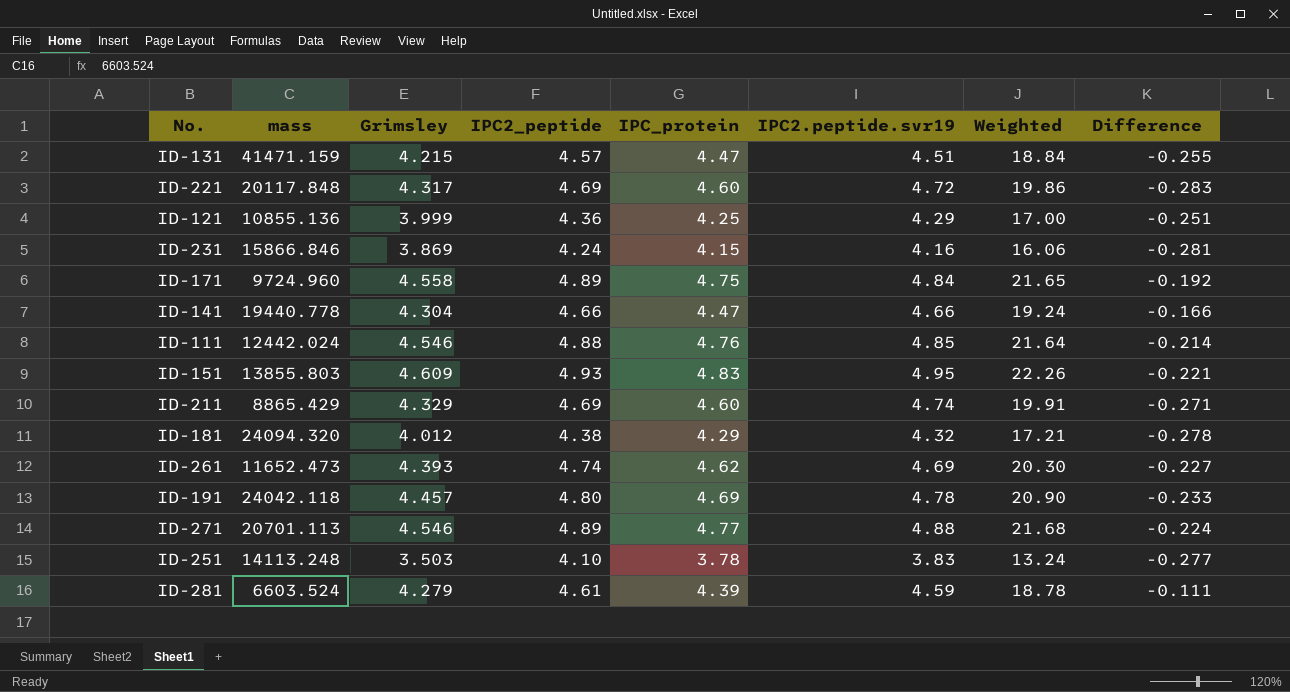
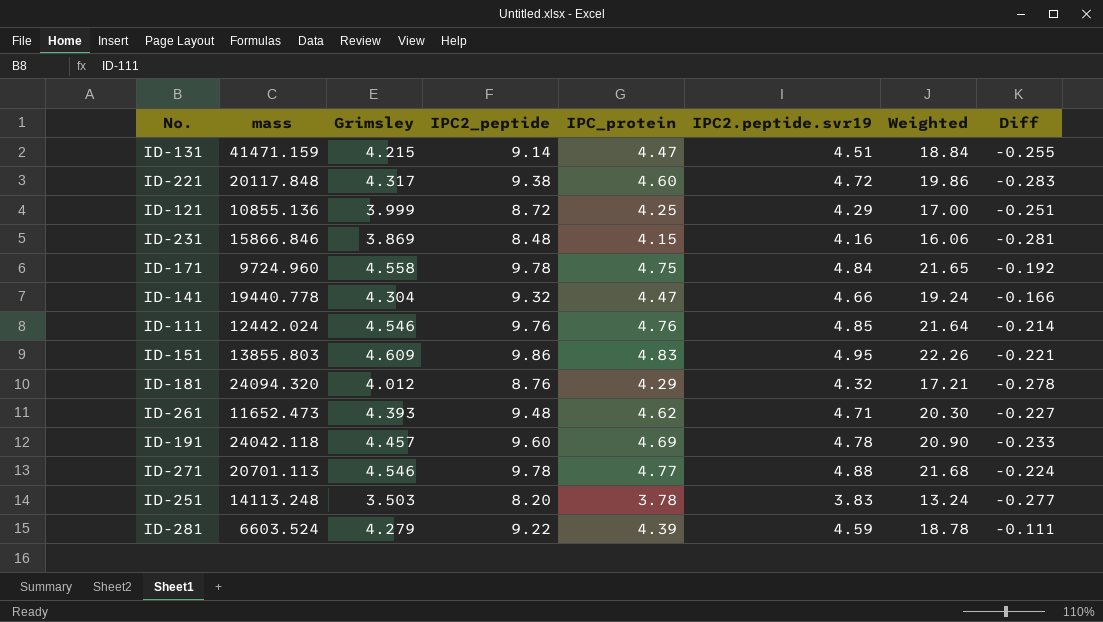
column name: Difference -> Diff
row ID-211: 8865.429 | 4.329 | 4.69 | 4.60 | 4.74 | 19.91 | -0.271 -> none
ID-131 | IPC2_peptide: 4.57 -> 9.14
ID-221 | IPC2_peptide: 4.69 -> 9.38
ID-121 | IPC2_peptide: 4.36 -> 8.72
ID-231 | IPC2_peptide: 4.24 -> 8.48
ID-171 | IPC2_peptide: 4.89 -> 9.78
ID-141 | IPC2_peptide: 4.66 -> 9.32
ID-111 | IPC2_peptide: 4.88 -> 9.76
ID-151 | IPC2_peptide: 4.93 -> 9.86
ID-181 | IPC2_peptide: 4.38 -> 8.76
ID-261 | IPC2_peptide: 4.74 -> 9.48
ID-261 | IPC2.peptide.svr19: 4.69 -> 4.71
ID-191 | IPC2_peptide: 4.80 -> 9.60
ID-271 | IPC2_peptide: 4.89 -> 9.78
ID-251 | IPC2_peptide: 4.10 -> 8.20
ID-281 | IPC2_peptide: 4.61 -> 9.22

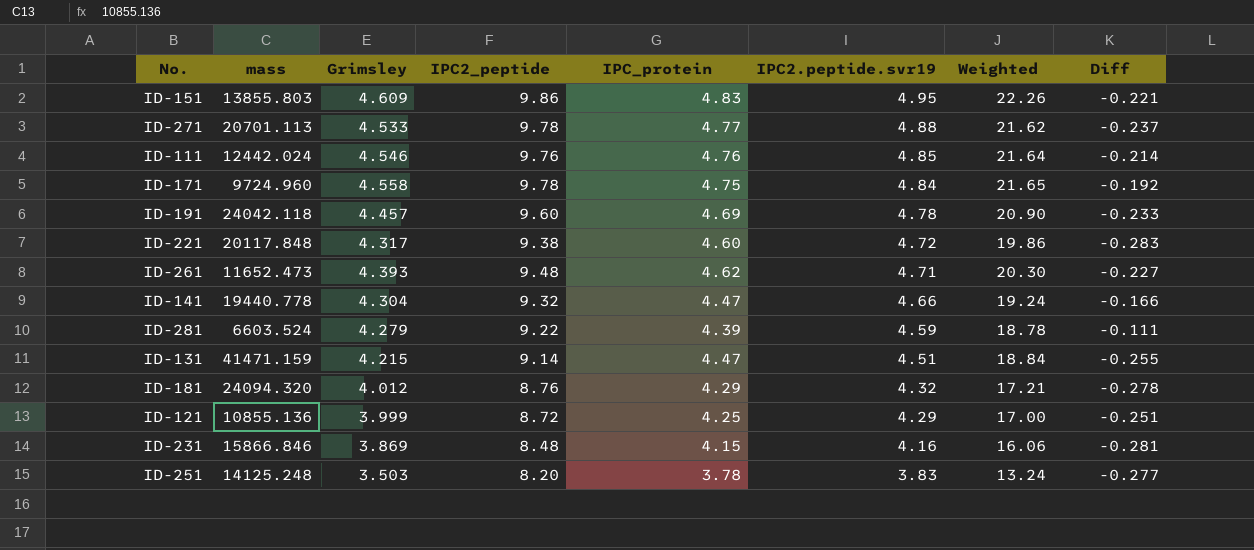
row order: none -> IPC2.peptide.svr19 descending
ID-271 | Grimsley: 4.546 -> 4.533
ID-271 | Weighted: 21.68 -> 21.62
ID-271 | Diff: -0.224 -> -0.237
ID-251 | mass: 14113.248 -> 14125.248

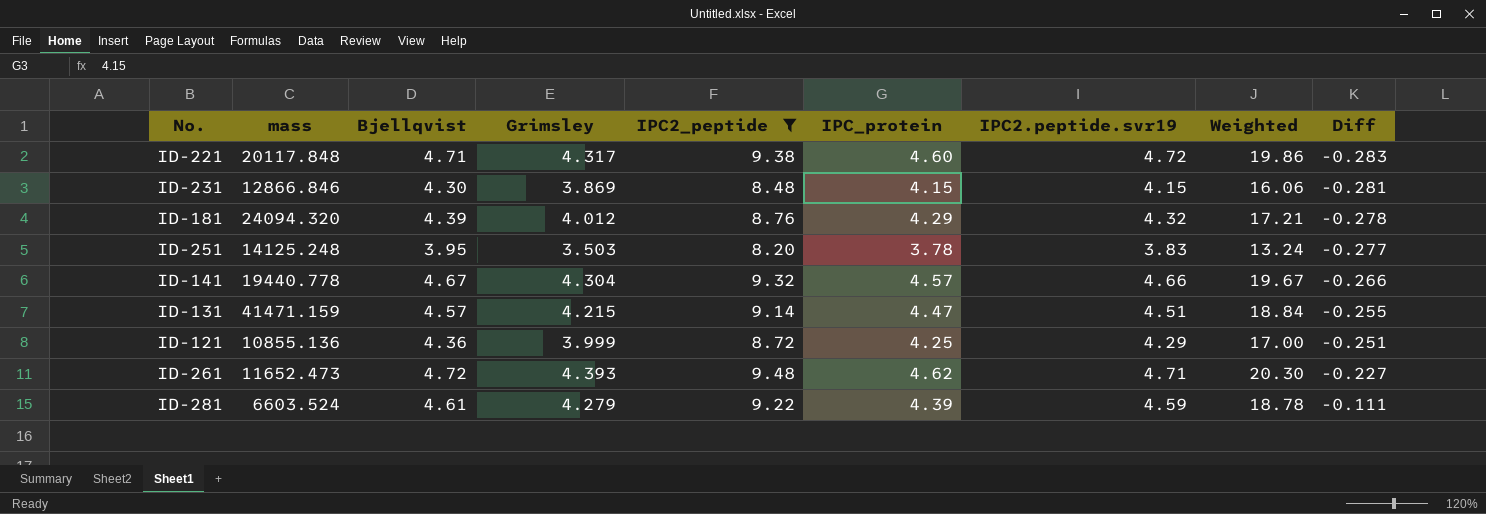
filter: none -> IPC2_peptide <= 9.48
row order: IPC2.peptide.svr19 descending -> Diff ascending
column Bjellqvist | position: none -> 3
ID-231 | mass: 15866.846 -> 12866.846
ID-231 | IPC2.peptide.svr19: 4.16 -> 4.15
ID-141 | IPC_protein: 4.47 -> 4.57
ID-141 | Weighted: 19.24 -> 19.67
ID-141 | Diff: -0.166 -> -0.266

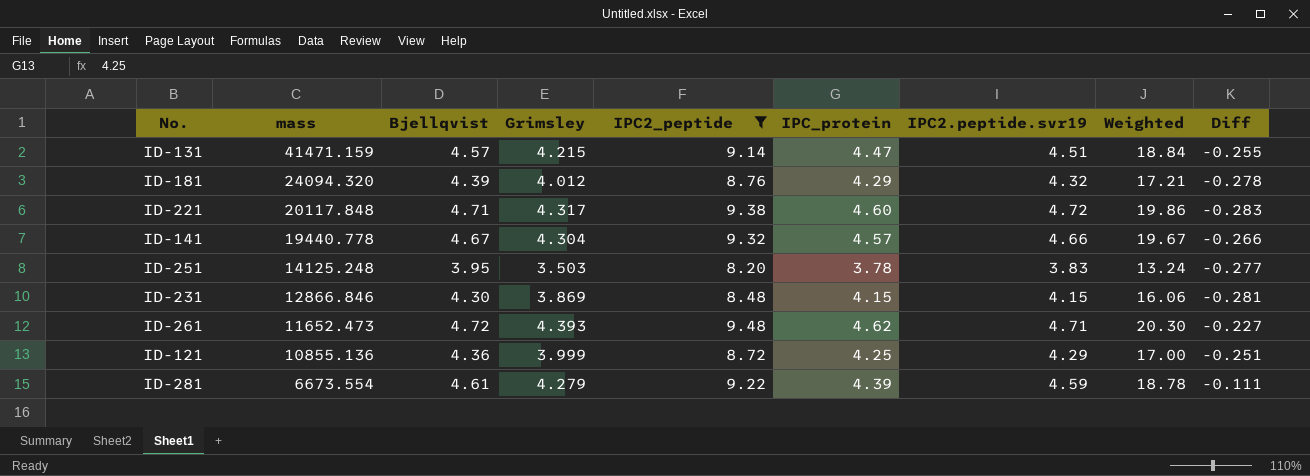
row order: Diff ascending -> mass descending
ID-281 | mass: 6603.524 -> 6673.554

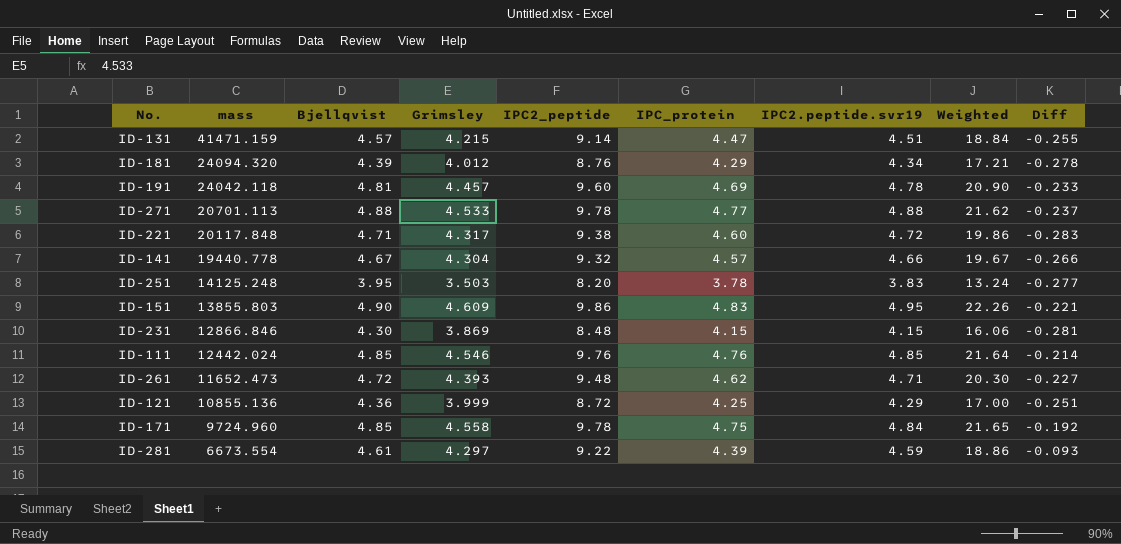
filter: IPC2_peptide <= 9.48 -> none
ID-181 | IPC2.peptide.svr19: 4.32 -> 4.34
ID-281 | Grimsley: 4.279 -> 4.297
ID-281 | Weighted: 18.78 -> 18.86
ID-281 | Diff: -0.111 -> -0.093

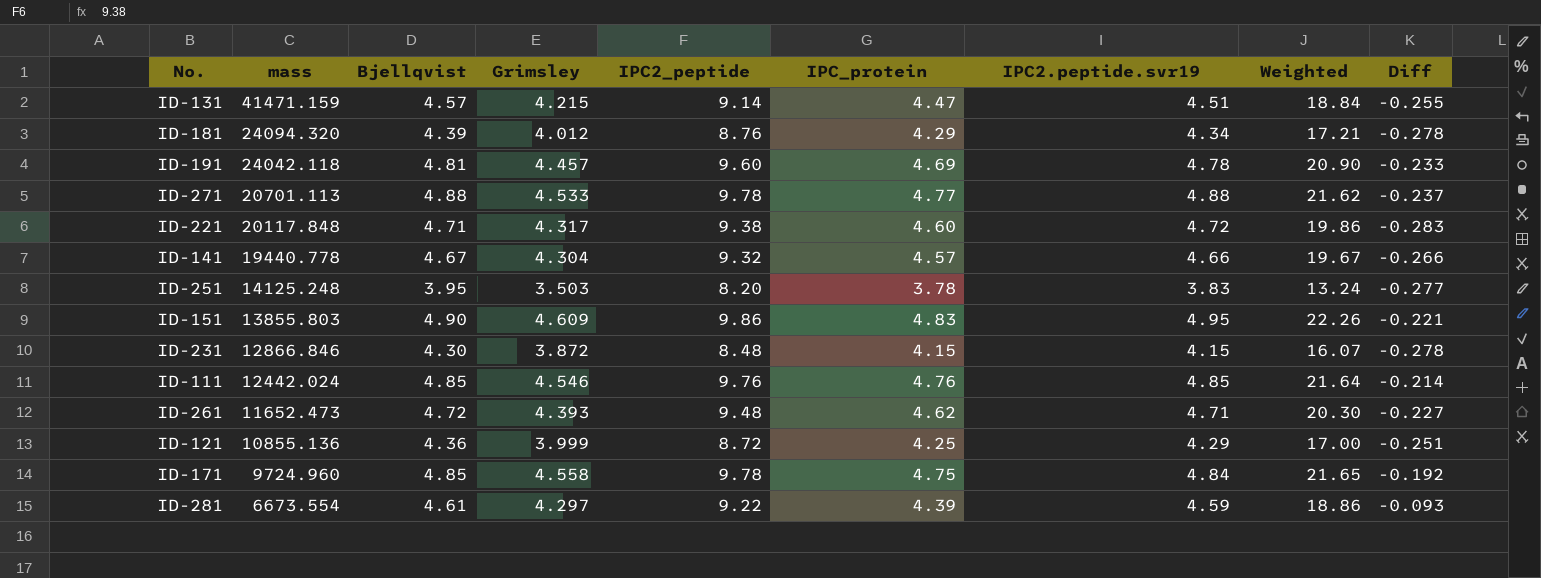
ID-231 | Grimsley: 3.869 -> 3.872
ID-231 | Weighted: 16.06 -> 16.07
ID-231 | Diff: -0.281 -> -0.278

